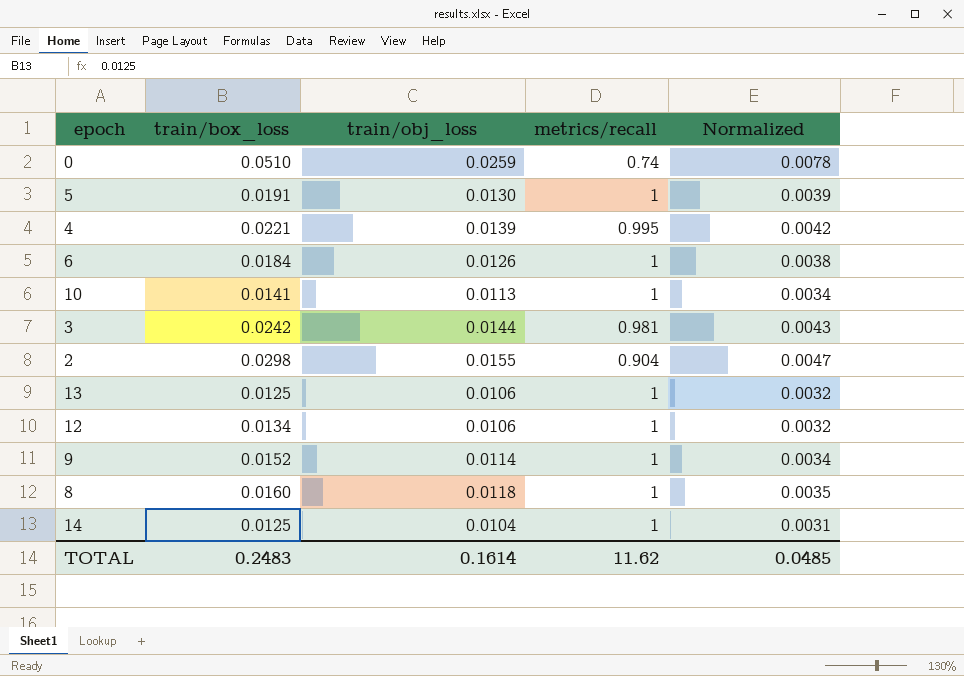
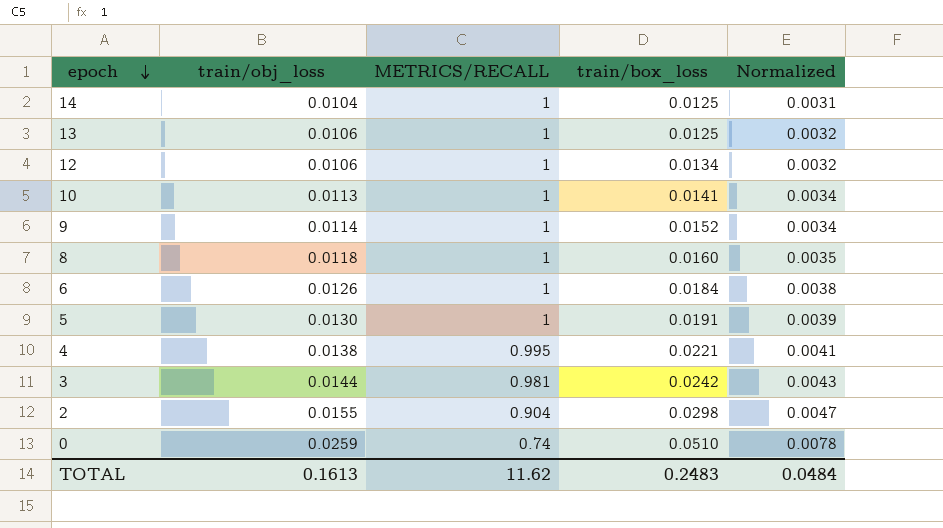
row order: none -> epoch descending
column name: metrics/recall -> METRICS/RECALL
column train/box_loss | position: 2 -> 4
4 | train/obj_loss: 0.0139 -> 0.0138
4 | Normalized: 0.0042 -> 0.0041
TOTAL | train/obj_loss: 0.1614 -> 0.1613
TOTAL | Normalized: 0.0485 -> 0.0484

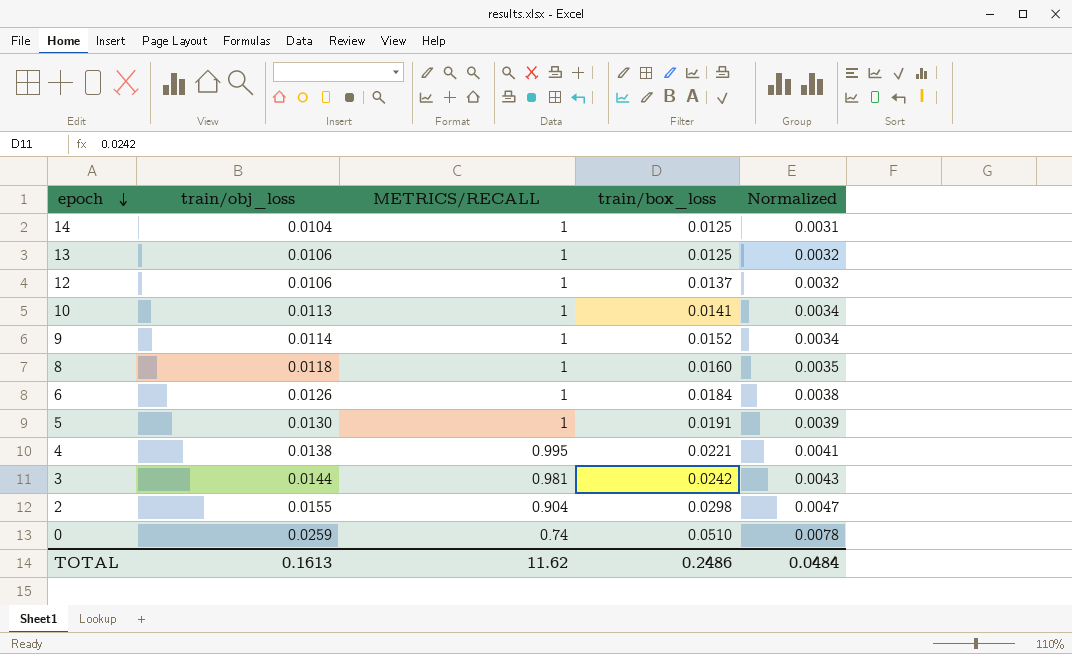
12 | train/box_loss: 0.0134 -> 0.0137
TOTAL | train/box_loss: 0.2483 -> 0.2486

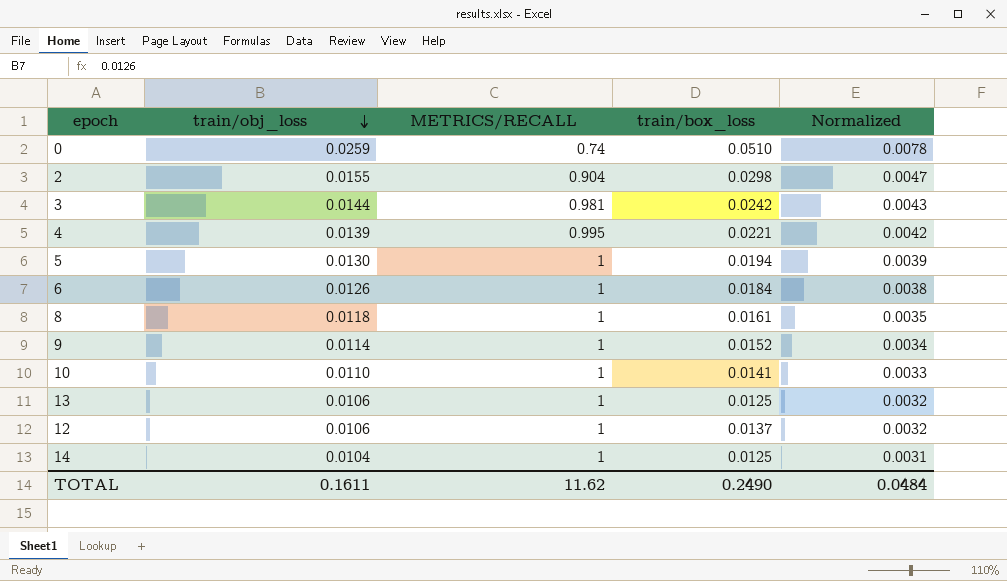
row order: epoch descending -> train/obj_loss descending
4 | train/obj_loss: 0.0138 -> 0.0139
4 | Normalized: 0.0041 -> 0.0042
5 | train/box_loss: 0.0191 -> 0.0194
8 | train/box_loss: 0.0160 -> 0.0161
10 | train/obj_loss: 0.0113 -> 0.0110
10 | Normalized: 0.0034 -> 0.0033
TOTAL | train/obj_loss: 0.1613 -> 0.1611
TOTAL | train/box_loss: 0.2486 -> 0.2490

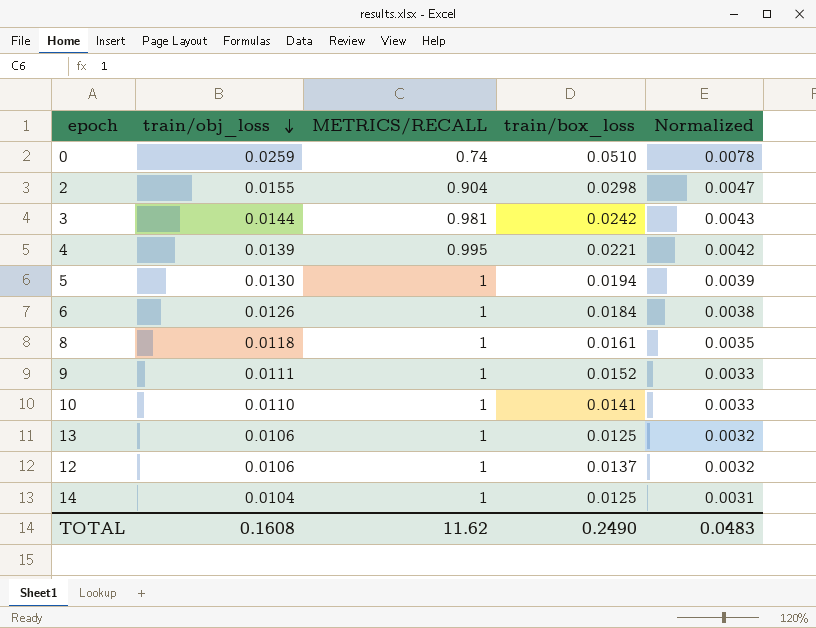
9 | train/obj_loss: 0.0114 -> 0.0111
9 | Normalized: 0.0034 -> 0.0033
TOTAL | train/obj_loss: 0.1611 -> 0.1608
TOTAL | Normalized: 0.0484 -> 0.0483

